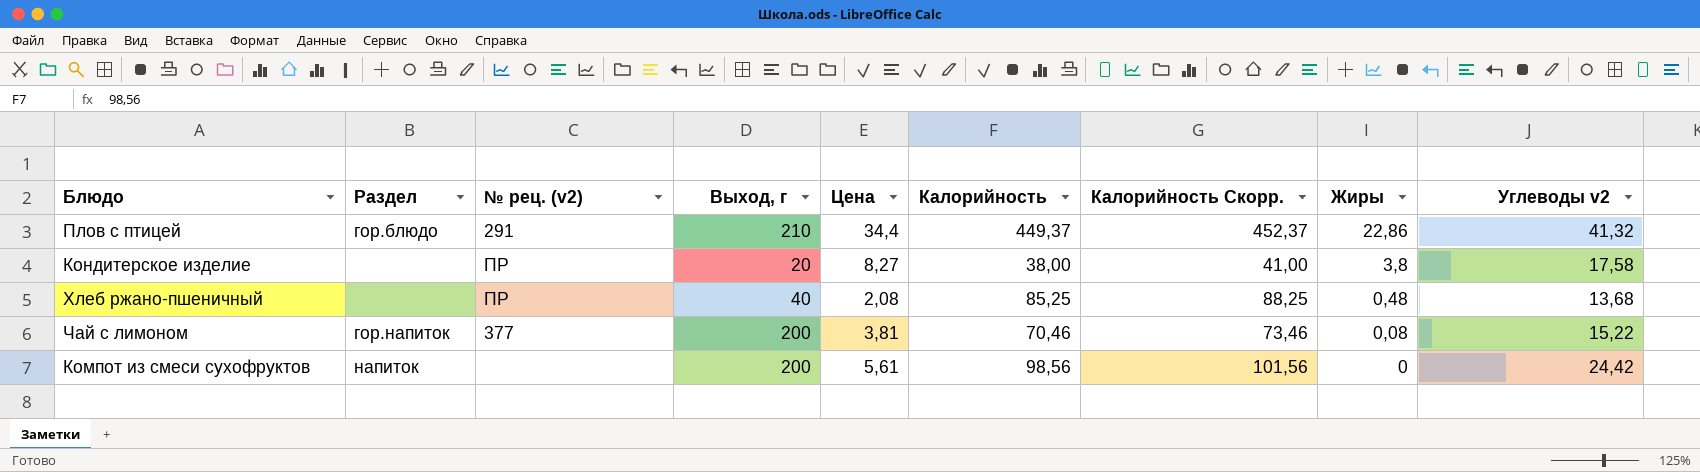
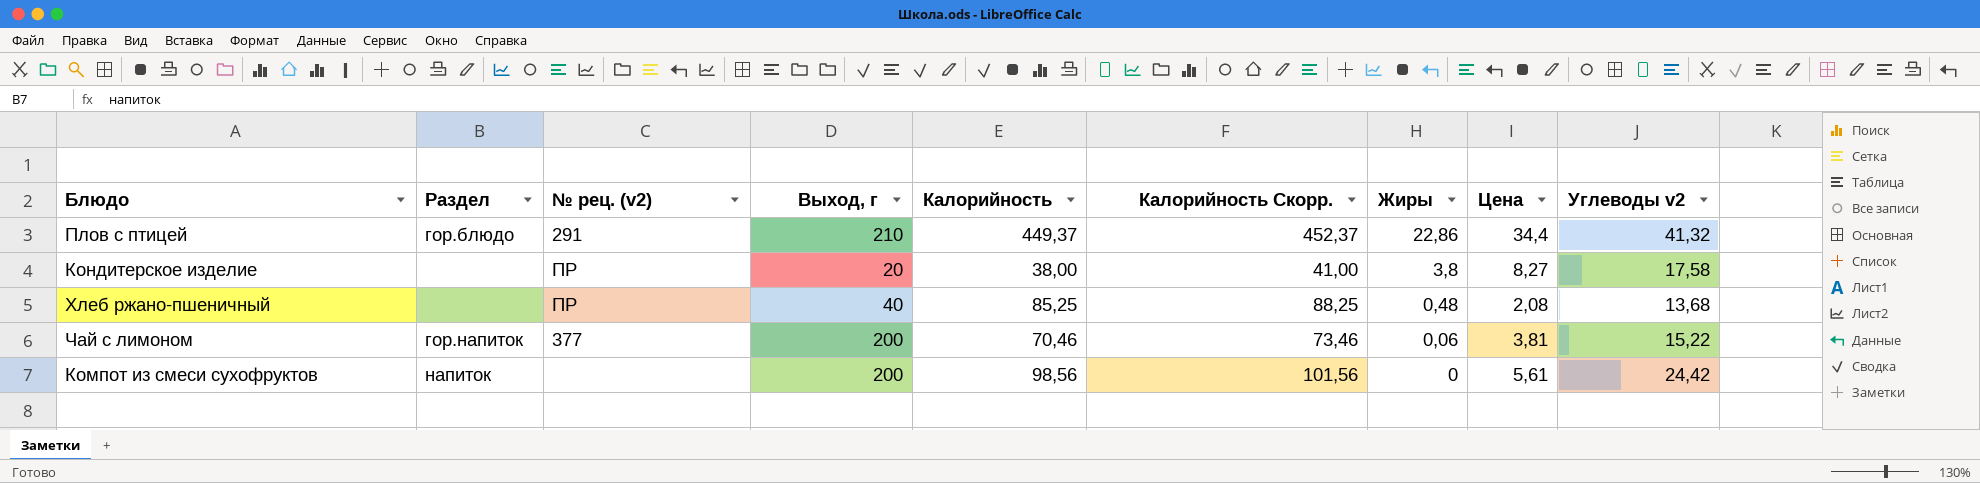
column Цена | position: 5 -> 8
Чай с лимоном | Жиры: 0,08 -> 0,06

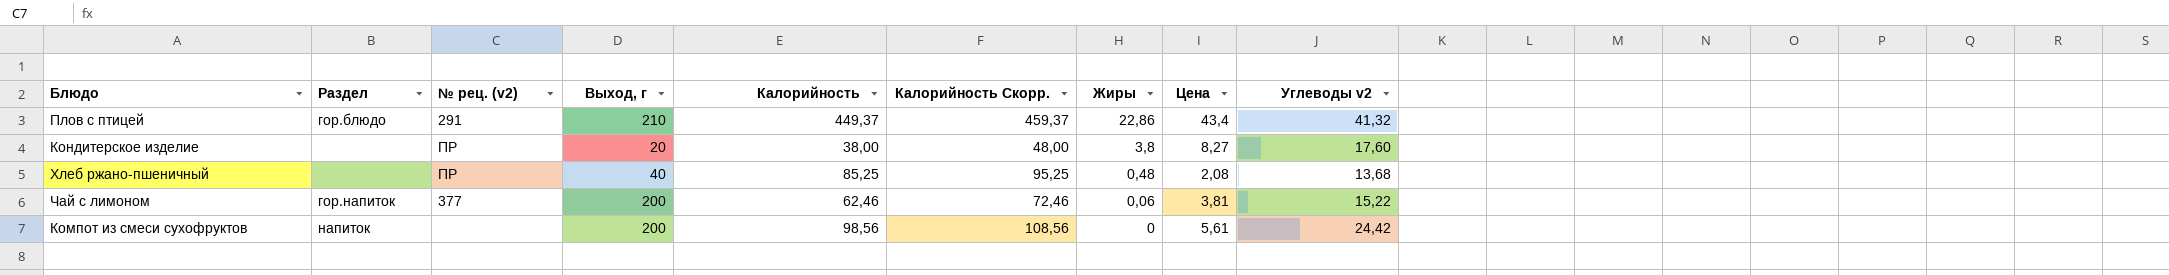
column Калорийность Скорр. | formula: [Калорийность] + 3 -> [Калорийность] + 10
Плов с птицей | Цена: 34,4 -> 43,4
Кондитерское изделие | Углеводы v2: 17,58 -> 17,60
Чай с лимоном | Калорийность: 70,46 -> 62,46

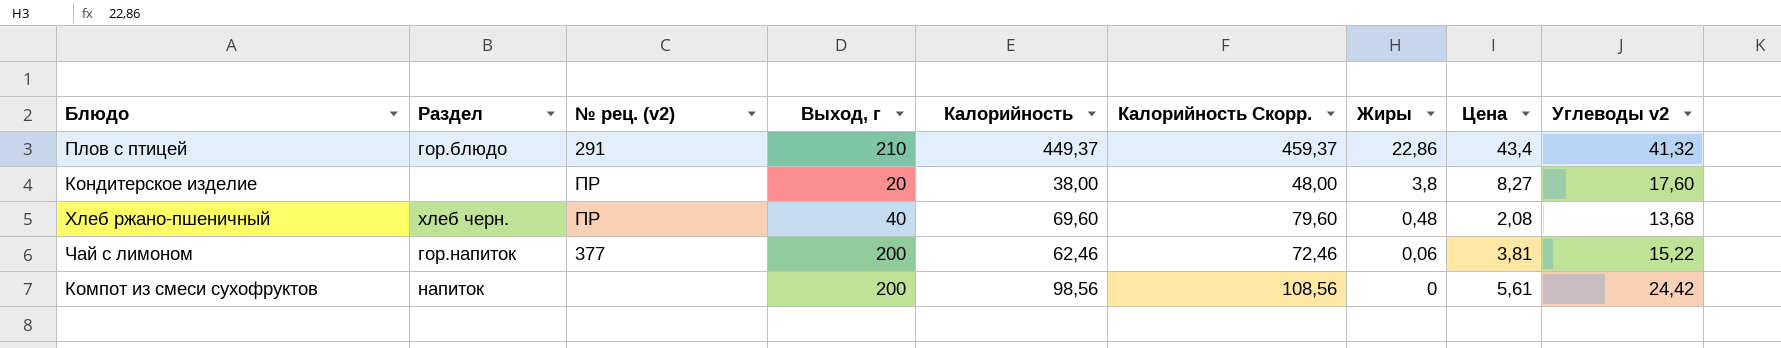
Хлеб ржано-пшеничный | Раздел: none -> хлеб черн.
Хлеб ржано-пшеничный | Калорийность: 85,25 -> 69,60
Хлеб ржано-пшеничный | Калорийность Скорр.: 95,25 -> 79,60

